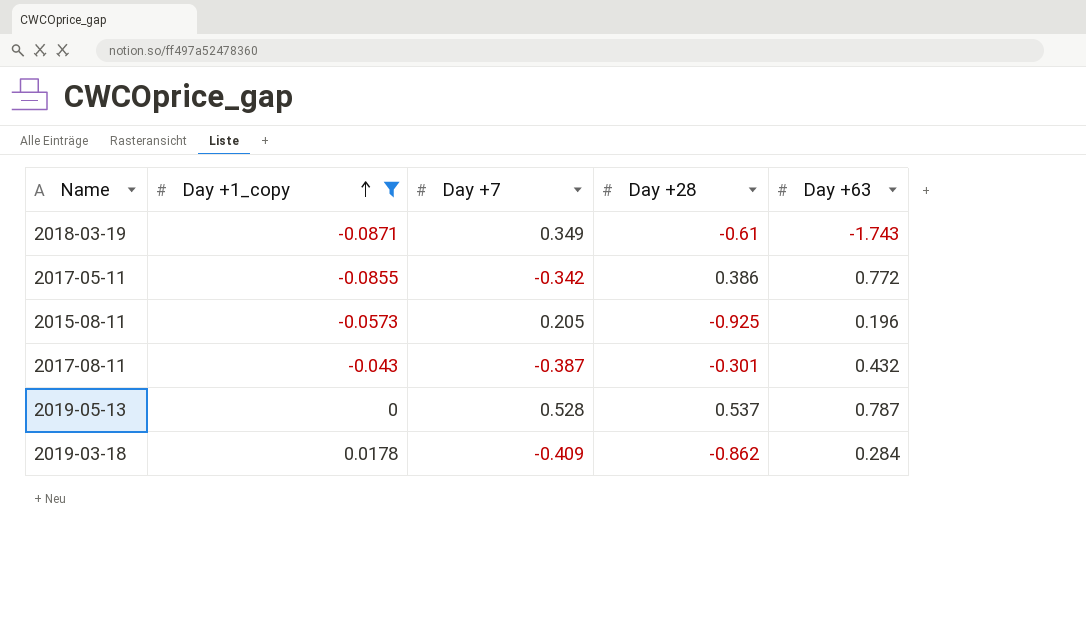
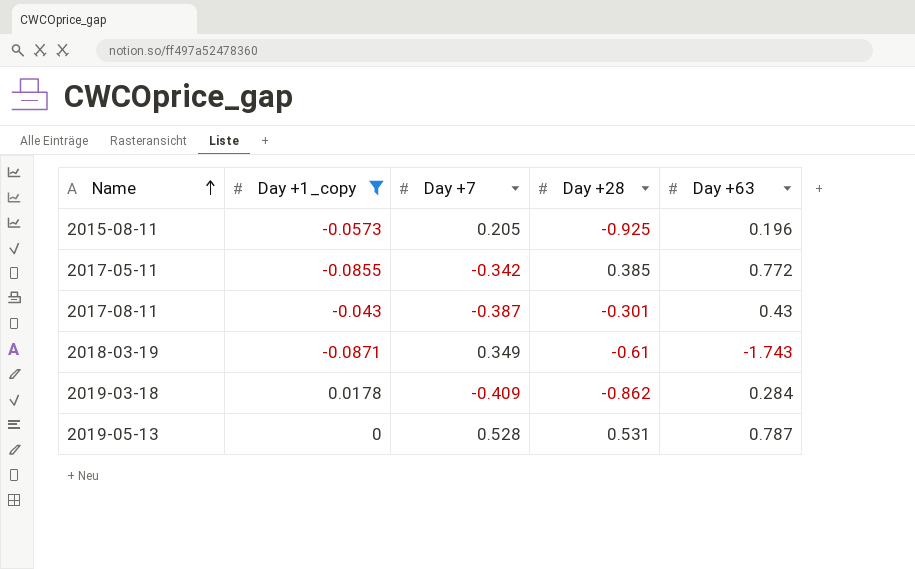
row order: Day +1_copy ascending -> Name ascending
2017-05-11 | Day +28: 0.386 -> 0.385
2017-08-11 | Day +63: 0.432 -> 0.43
2019-05-13 | Day +28: 0.537 -> 0.531

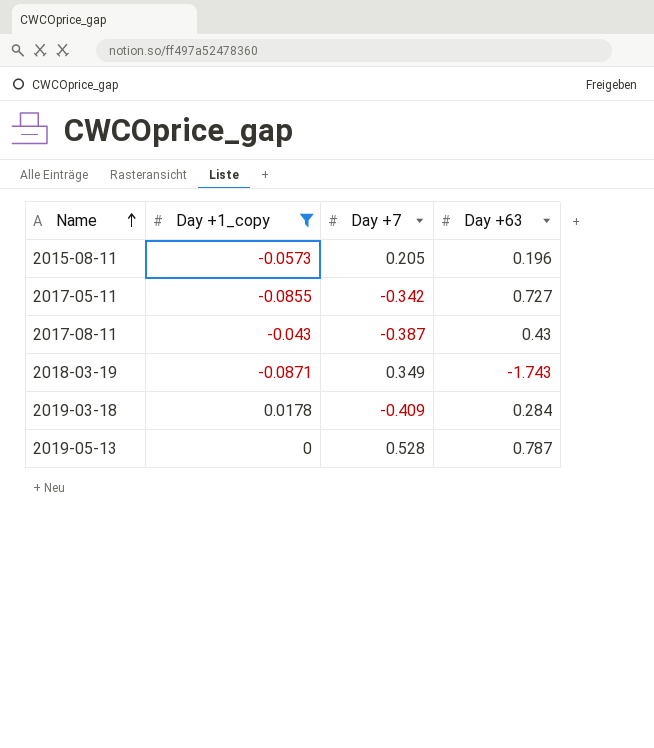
column Day +28 | position: 4 -> none
2017-05-11 | Day +63: 0.772 -> 0.727

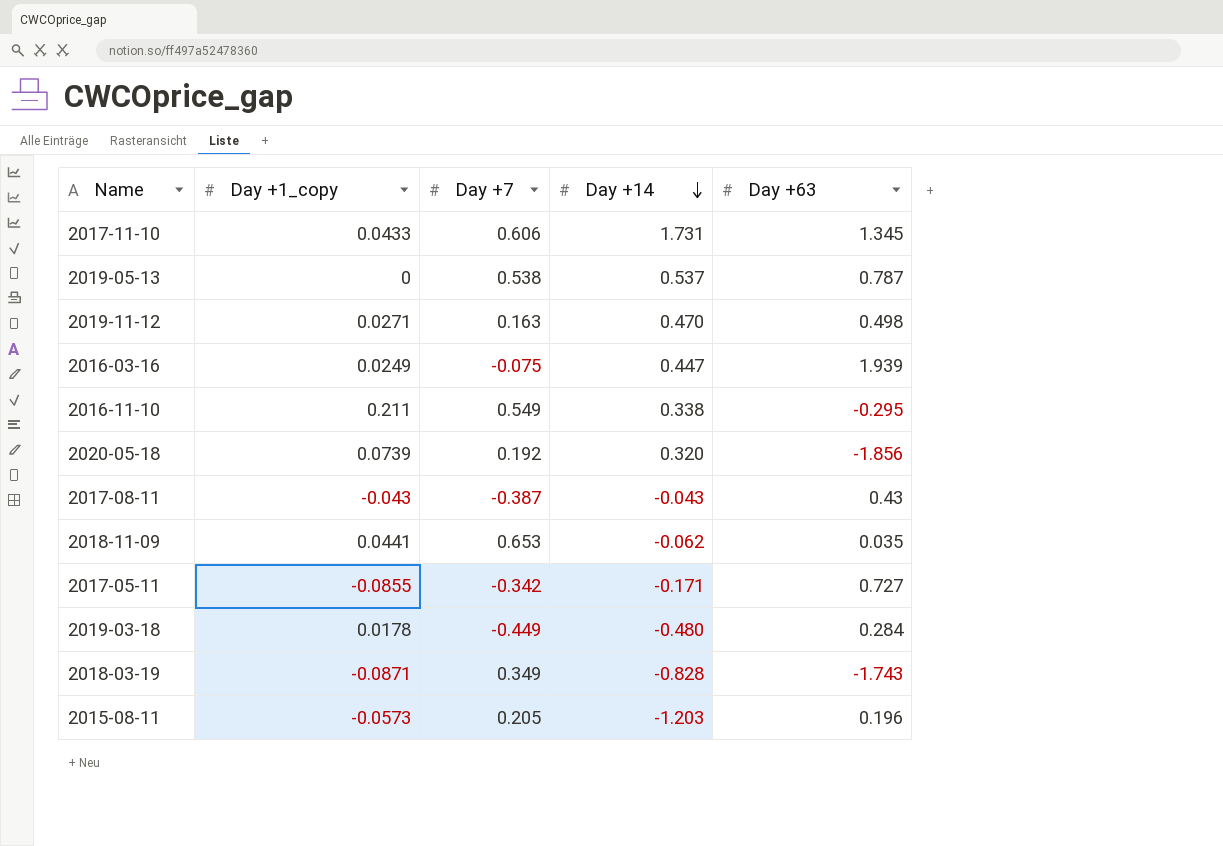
filter: Day +1_copy <= 0.0178 -> none
row order: Name ascending -> Day +14 descending
column Day +14 | position: none -> 4
2019-05-13 | Day +7: 0.528 -> 0.538
2019-03-18 | Day +7: -0.409 -> -0.449

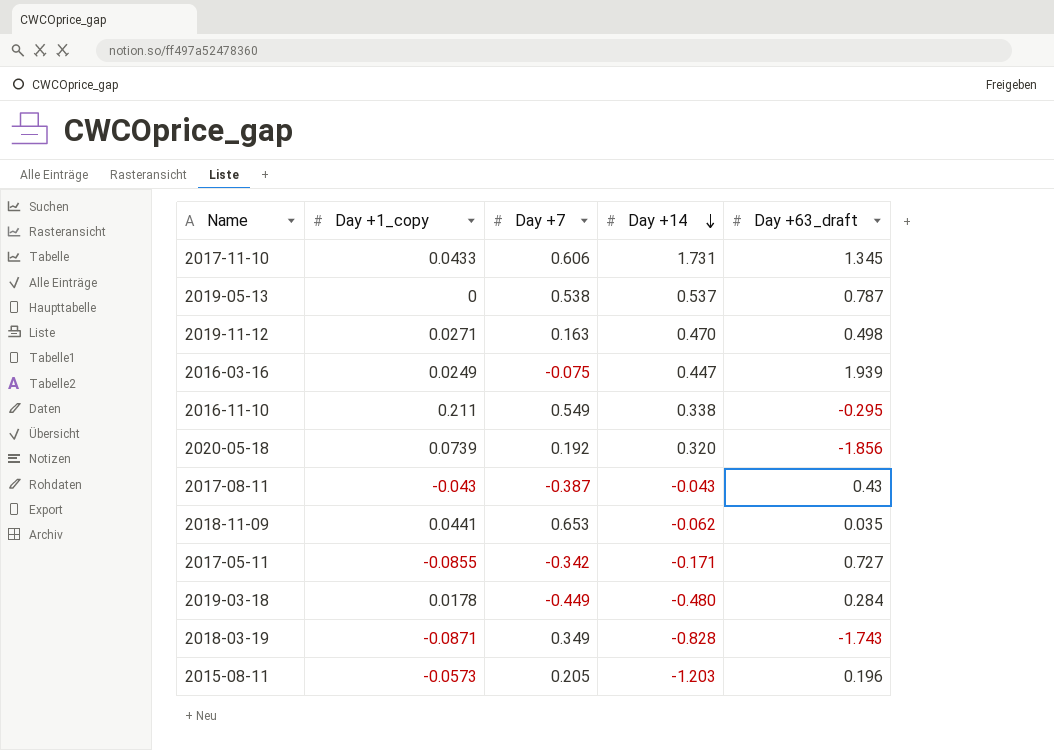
column name: Day +63 -> Day +63_draft

